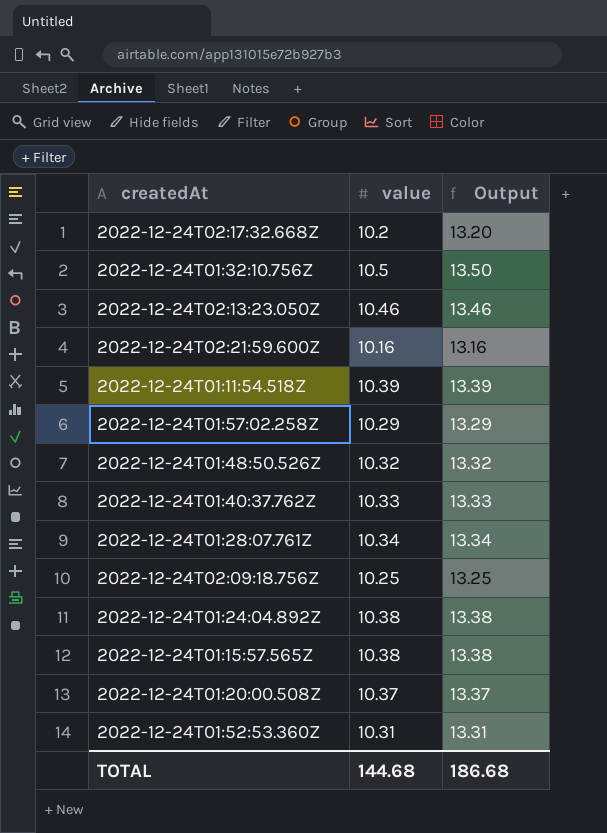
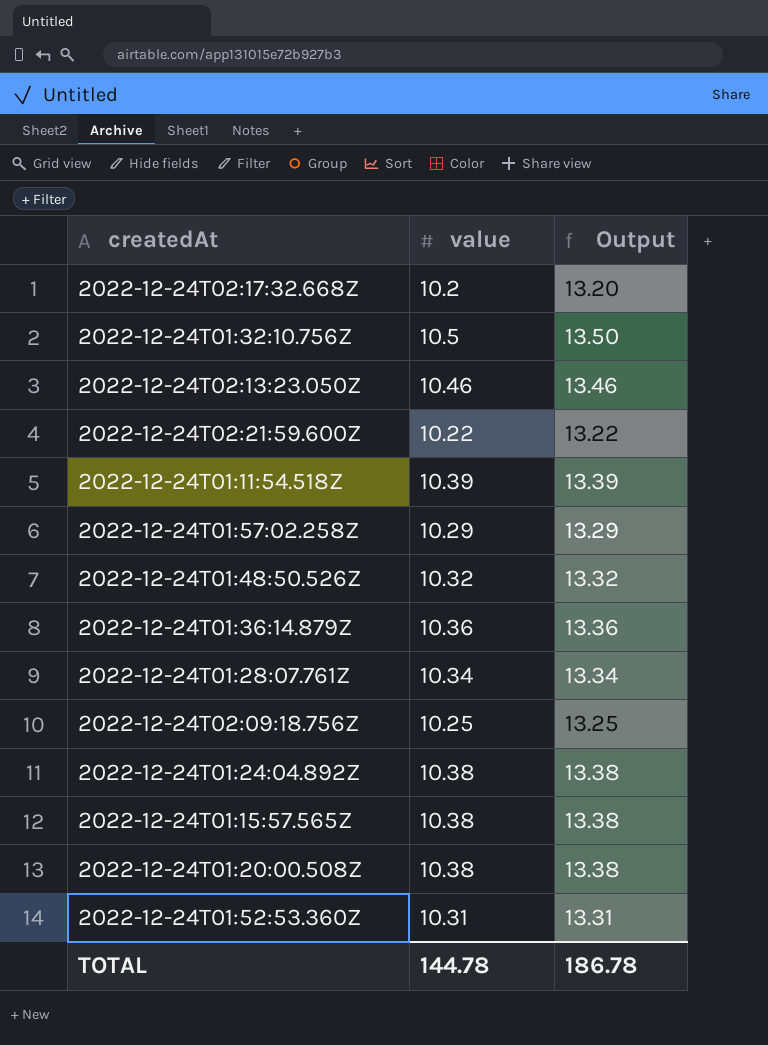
row 2022-12-24T01:40:37.762Z: 10.33 | 13.33 -> none
2022-12-24T02:21:59.600Z | value: 10.16 -> 10.22
2022-12-24T02:21:59.600Z | Output: 13.16 -> 13.22
row 2022-12-24T01:36:14.879Z: none -> 10.36 | 13.36
2022-12-24T01:20:00.508Z | value: 10.37 -> 10.38
2022-12-24T01:20:00.508Z | Output: 13.37 -> 13.38
TOTAL | value: 144.68 -> 144.78
TOTAL | Output: 186.68 -> 186.78

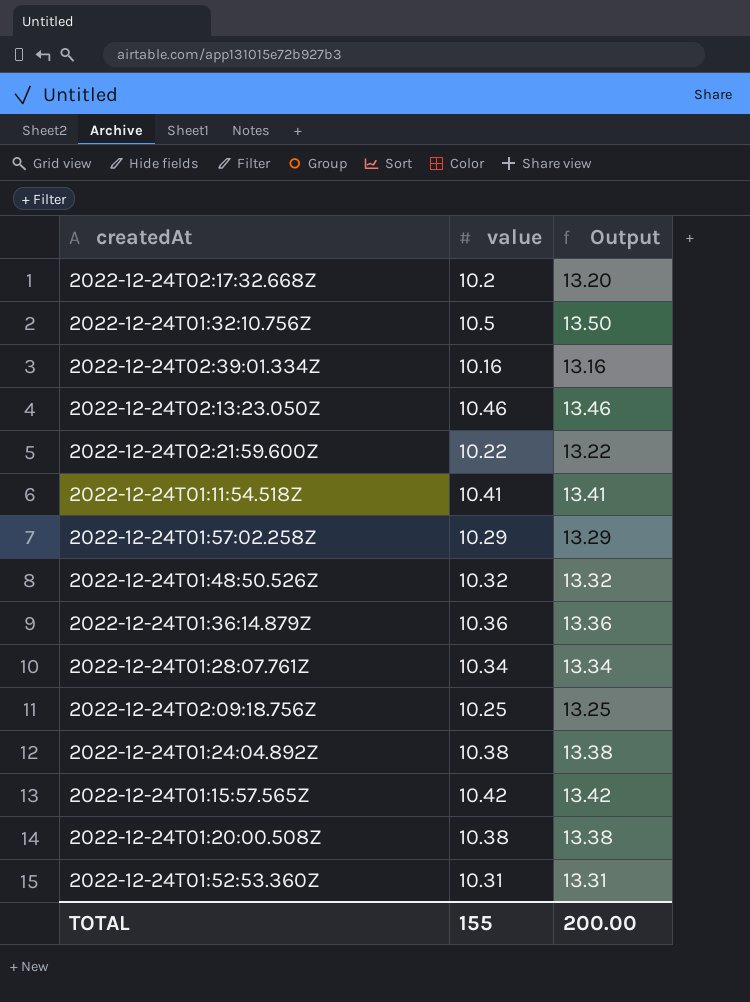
row 2022-12-24T02:39:01.334Z: none -> 10.16 | 13.16
2022-12-24T01:11:54.518Z | value: 10.39 -> 10.41
2022-12-24T01:11:54.518Z | Output: 13.39 -> 13.41
2022-12-24T01:15:57.565Z | value: 10.38 -> 10.42
2022-12-24T01:15:57.565Z | Output: 13.38 -> 13.42
TOTAL | value: 144.78 -> 155
TOTAL | Output: 186.78 -> 200.00

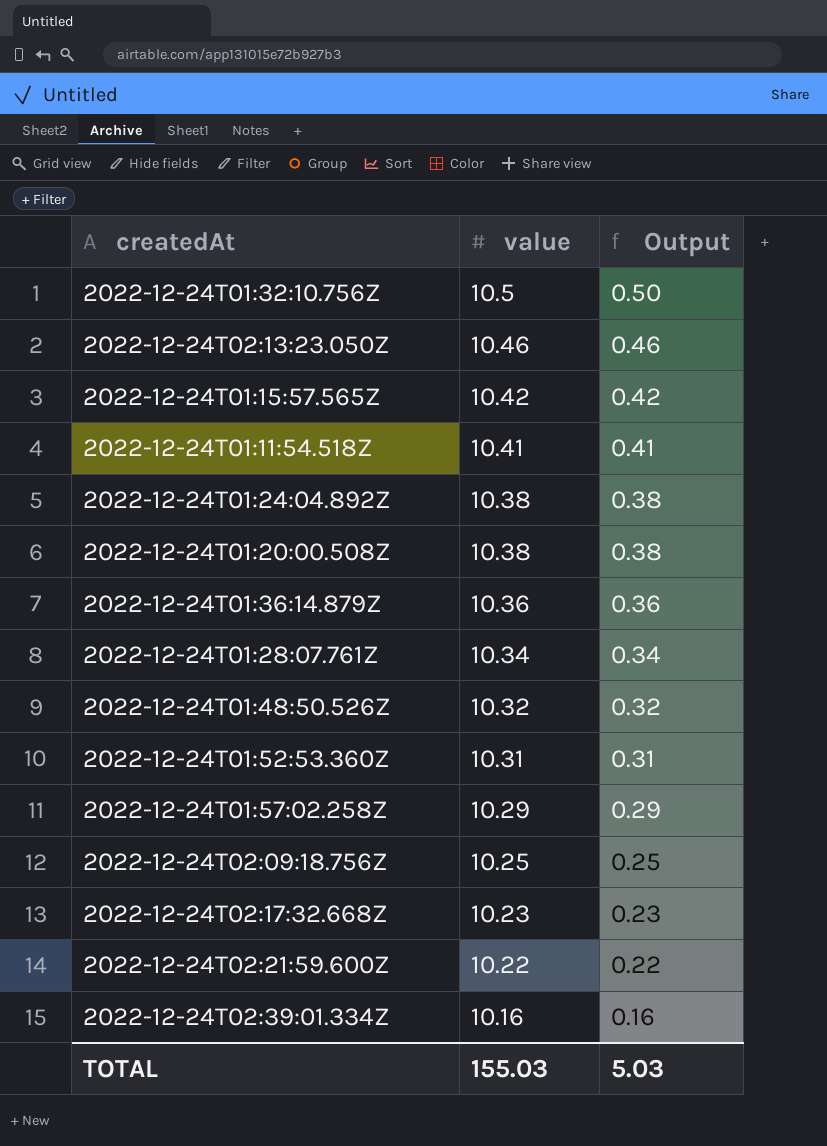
row order: none -> value descending
column Output | formula: [value] + 3 -> [value] - 10
2022-12-24T02:17:32.668Z | value: 10.2 -> 10.23
TOTAL | value: 155 -> 155.03
TOTAL | Output: 200.00 -> 5.03

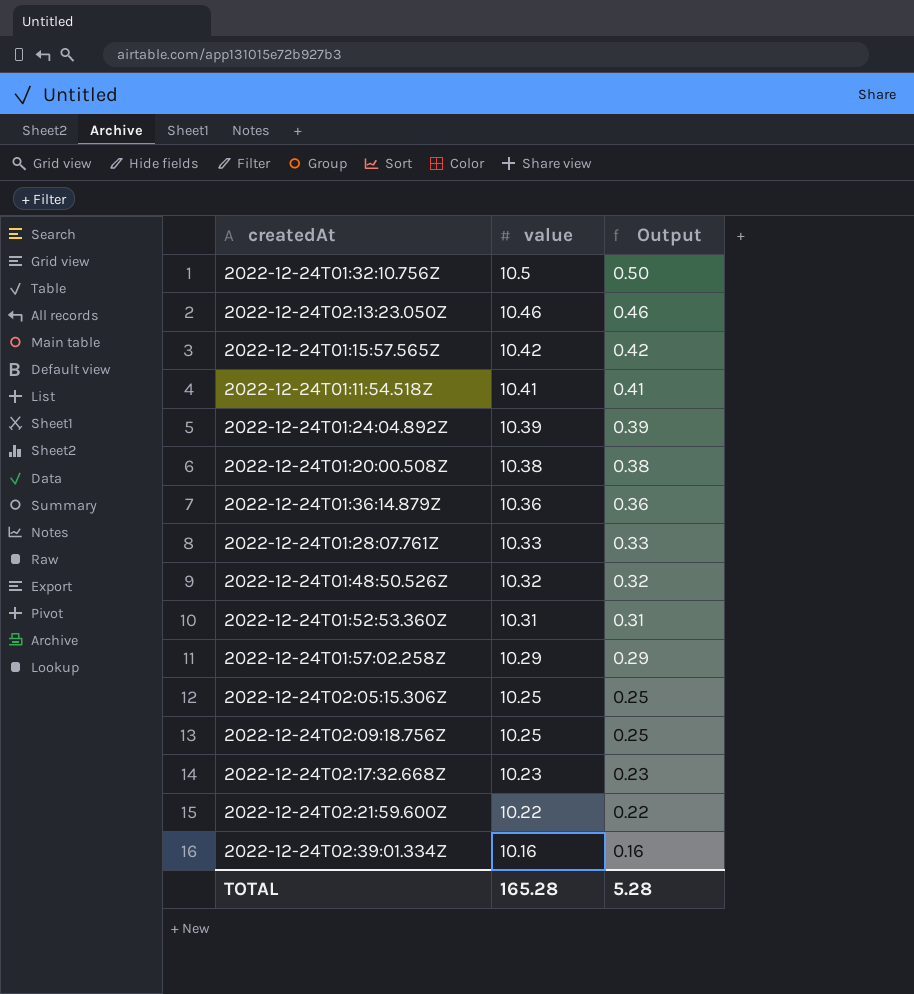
2022-12-24T01:24:04.892Z | value: 10.38 -> 10.39
2022-12-24T01:24:04.892Z | Output: 0.38 -> 0.39
2022-12-24T01:28:07.761Z | value: 10.34 -> 10.33
2022-12-24T01:28:07.761Z | Output: 0.34 -> 0.33
row 2022-12-24T02:05:15.306Z: none -> 10.25 | 0.25
TOTAL | value: 155.03 -> 165.28
TOTAL | Output: 5.03 -> 5.28

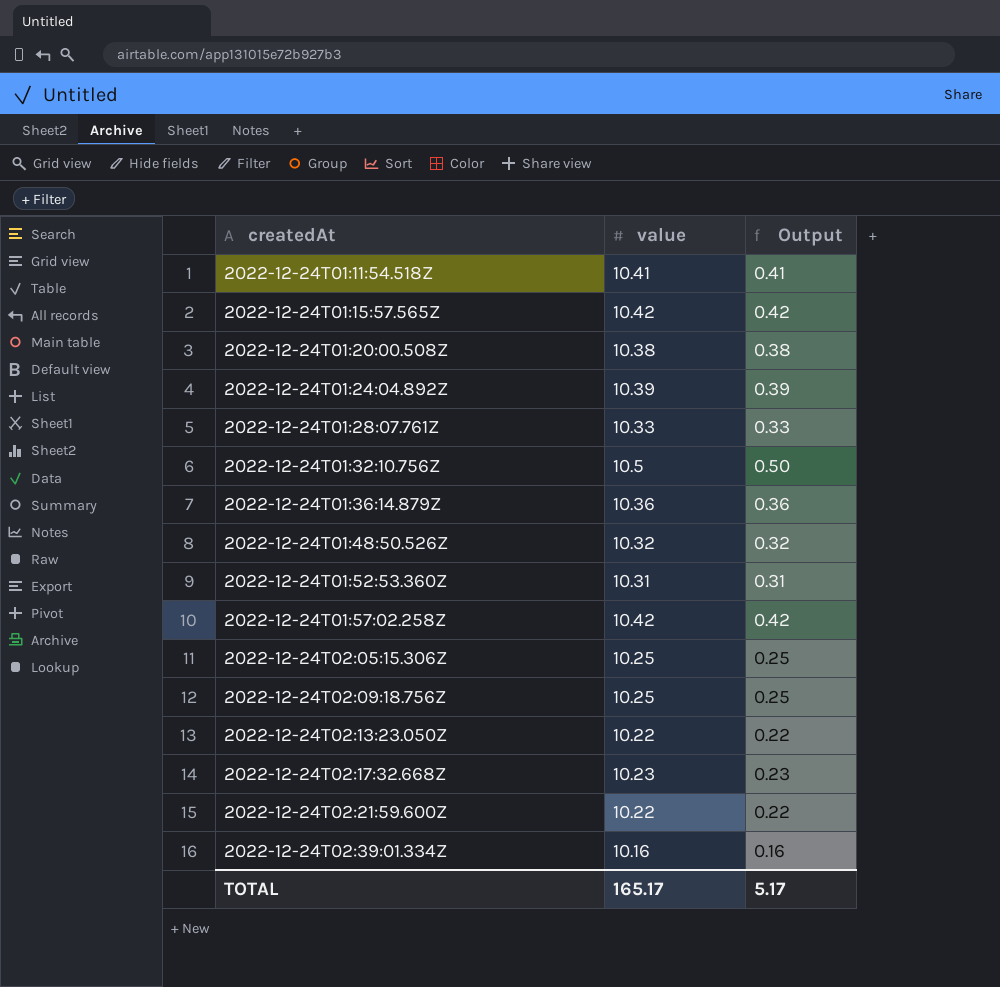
row order: value descending -> createdAt ascending
2022-12-24T01:57:02.258Z | value: 10.29 -> 10.42
2022-12-24T01:57:02.258Z | Output: 0.29 -> 0.42
2022-12-24T02:13:23.050Z | value: 10.46 -> 10.22
2022-12-24T02:13:23.050Z | Output: 0.46 -> 0.22
TOTAL | value: 165.28 -> 165.17
TOTAL | Output: 5.28 -> 5.17

